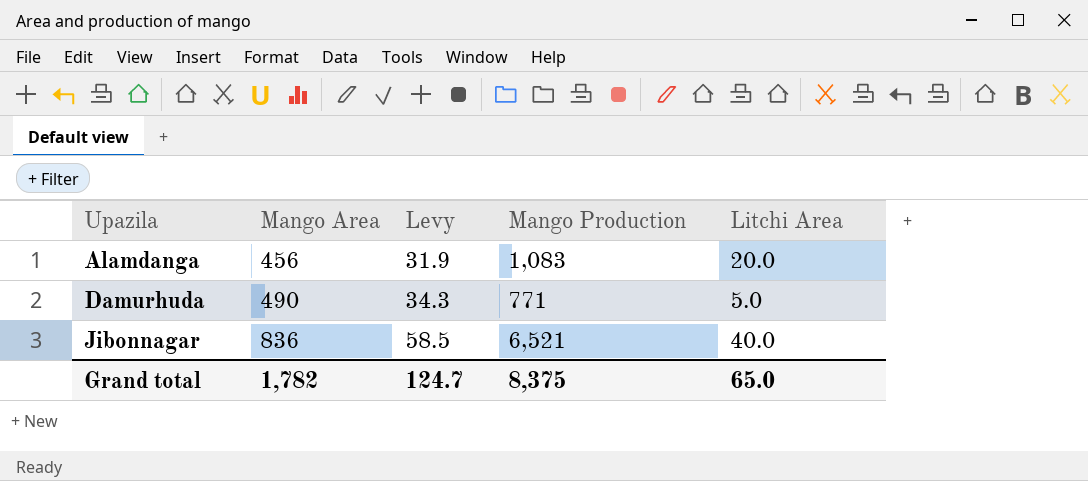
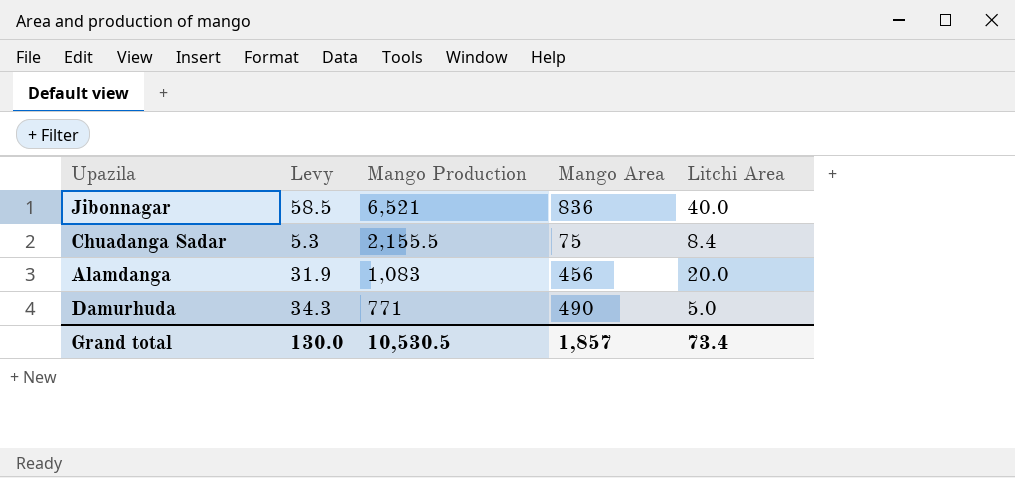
row order: Upazila ascending -> Mango Production descending
column Mango Area | position: 2 -> 4
row Chuadanga Sadar: none -> 5.3 | 2,155.5 | 75 | 8.4
Grand total | Levy: 124.7 -> 130.0
Grand total | Mango Production: 8,375 -> 10,530.5
Grand total | Mango Area: 1,782 -> 1,857
Grand total | Litchi Area: 65.0 -> 73.4

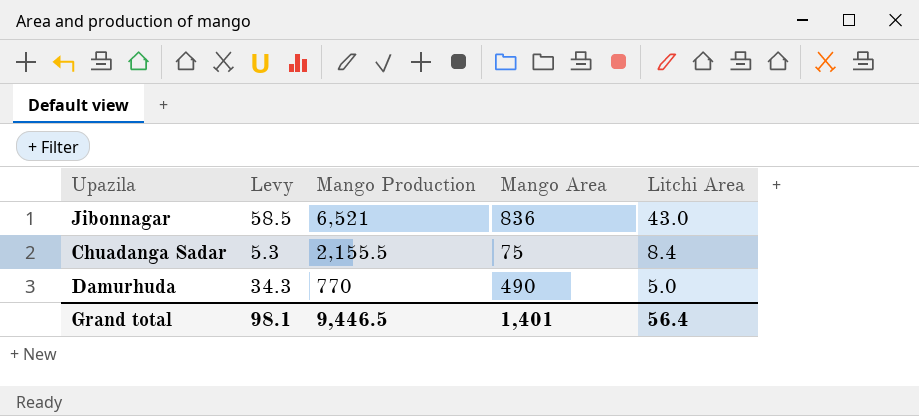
row Alamdanga: 31.9 | 1,083 | 456 | 20.0 -> none
Jibonnagar | Litchi Area: 40.0 -> 43.0
Damurhuda | Mango Production: 771 -> 770
Grand total | Levy: 130.0 -> 98.1
Grand total | Mango Production: 10,530.5 -> 9,446.5
Grand total | Mango Area: 1,857 -> 1,401
Grand total | Litchi Area: 73.4 -> 56.4

